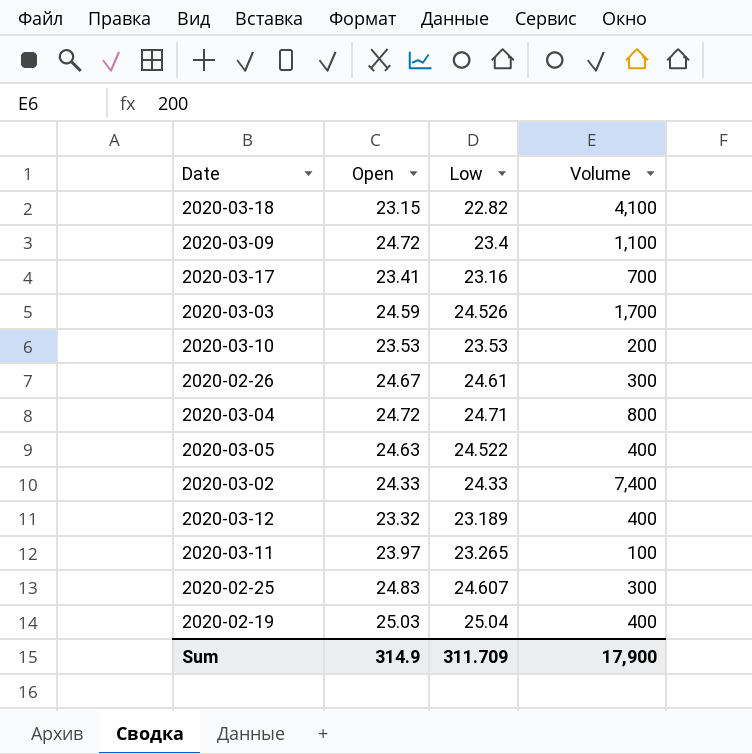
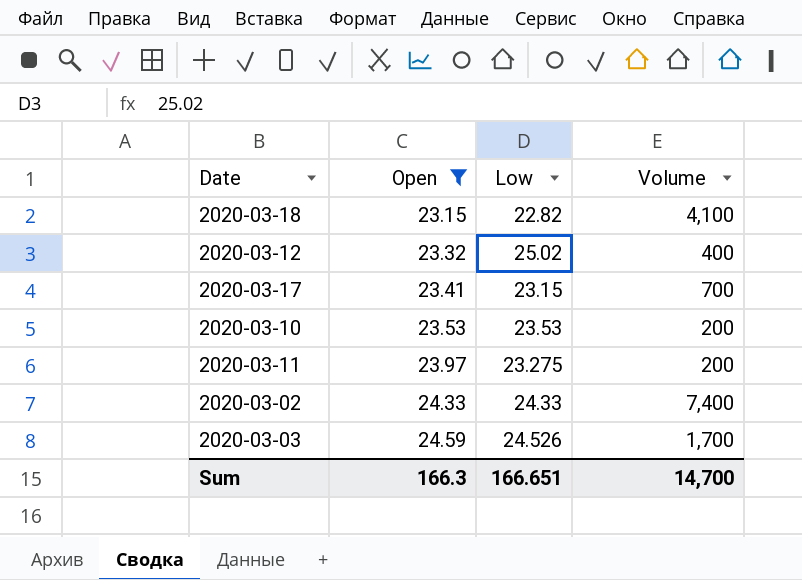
filter: none -> Open <= 24.59
row order: none -> Open ascending
2020-03-12 | Low: 23.189 -> 25.02
2020-03-17 | Low: 23.16 -> 23.15
2020-03-11 | Low: 23.265 -> 23.275
2020-03-11 | Volume: 100 -> 200
Sum | Open: 314.9 -> 166.3
Sum | Low: 311.709 -> 166.651
Sum | Volume: 17,900 -> 14,700

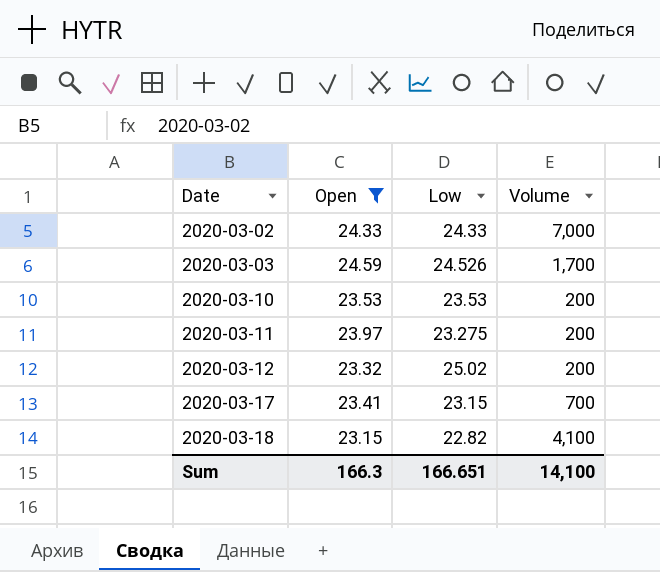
row order: Open ascending -> Date ascending
2020-03-02 | Volume: 7,400 -> 7,000
2020-03-12 | Volume: 400 -> 200
Sum | Volume: 14,700 -> 14,100

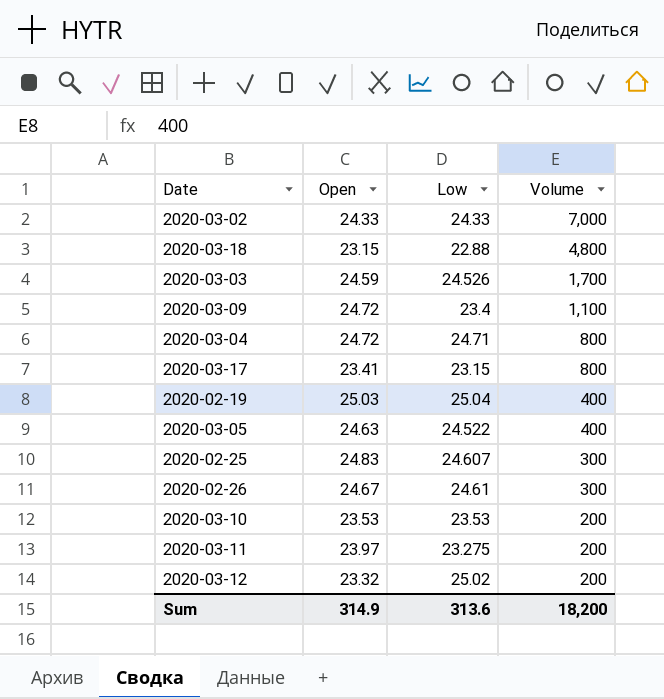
filter: Open <= 24.59 -> none
row order: Date ascending -> Volume descending
2020-03-18 | Low: 22.82 -> 22.88
2020-03-18 | Volume: 4,100 -> 4,800
2020-03-17 | Volume: 700 -> 800
Sum | Open: 166.3 -> 314.9
Sum | Low: 166.651 -> 313.6
Sum | Volume: 14,100 -> 18,200

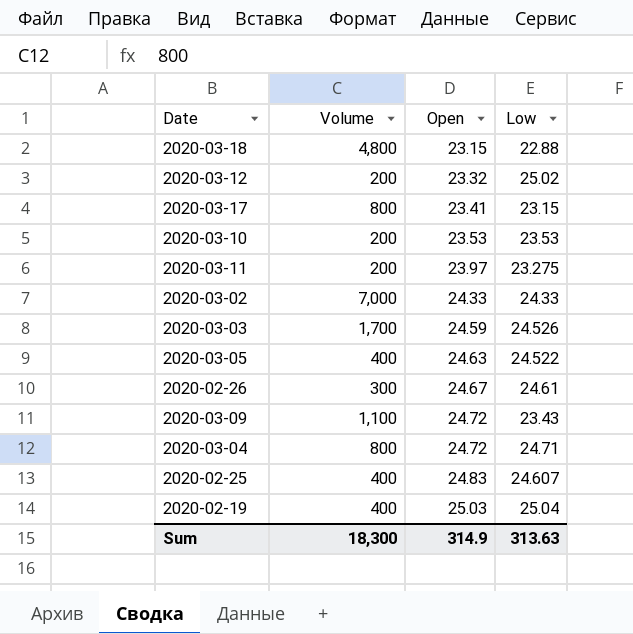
row order: Volume descending -> Open ascending
column Volume | position: 4 -> 2
2020-03-09 | Low: 23.4 -> 23.43
2020-02-25 | Volume: 300 -> 400
Sum | Volume: 18,200 -> 18,300
Sum | Low: 313.6 -> 313.63

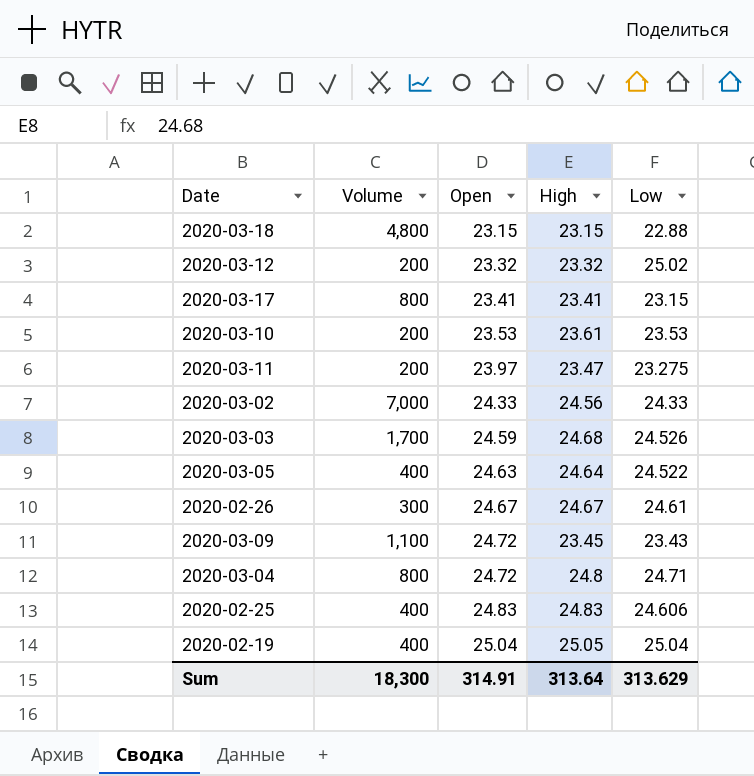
column High | position: none -> 4
2020-02-25 | Low: 24.607 -> 24.606
2020-02-19 | Open: 25.03 -> 25.04
Sum | Open: 314.9 -> 314.91
Sum | Low: 313.63 -> 313.629

